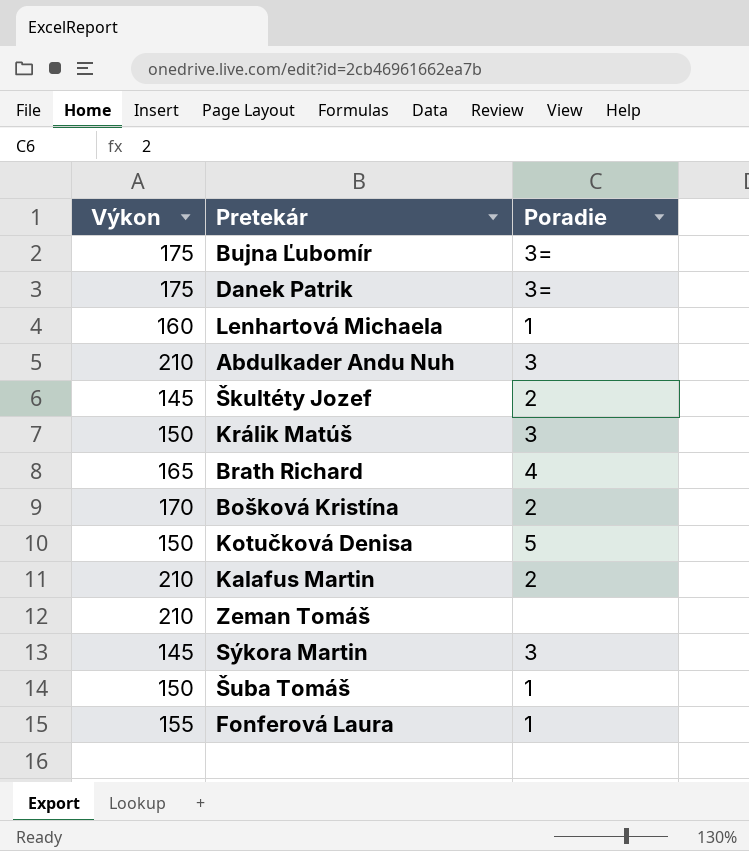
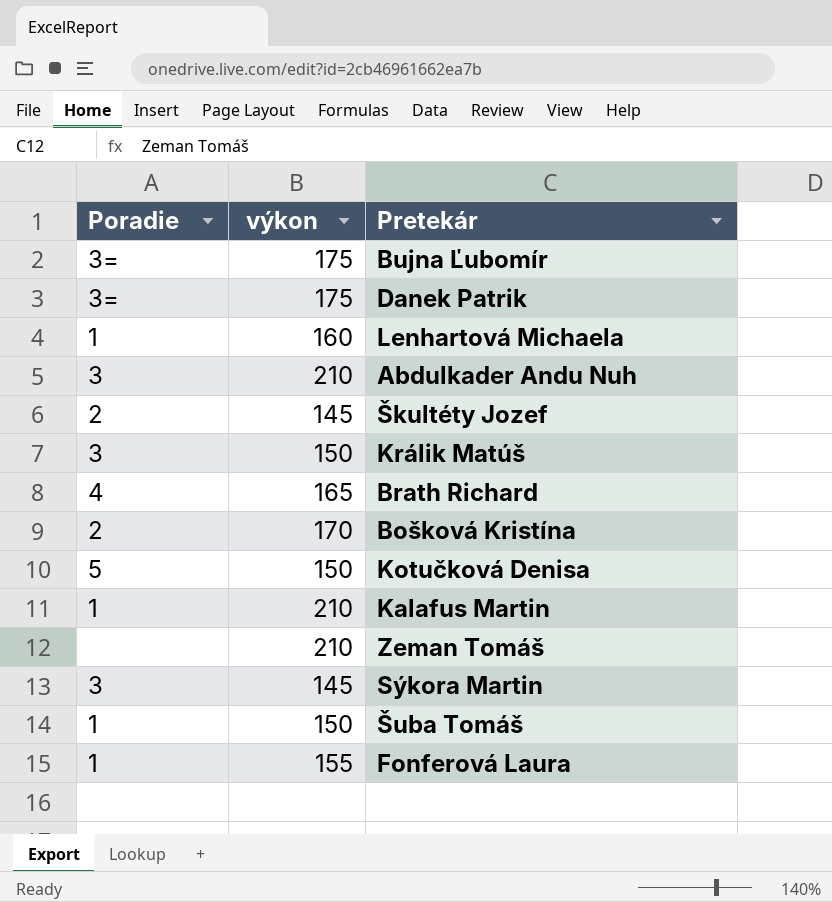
column Poradie | position: 3 -> 1
column name: Výkon -> výkon
Kalafus Martin | Poradie: 2 -> 1

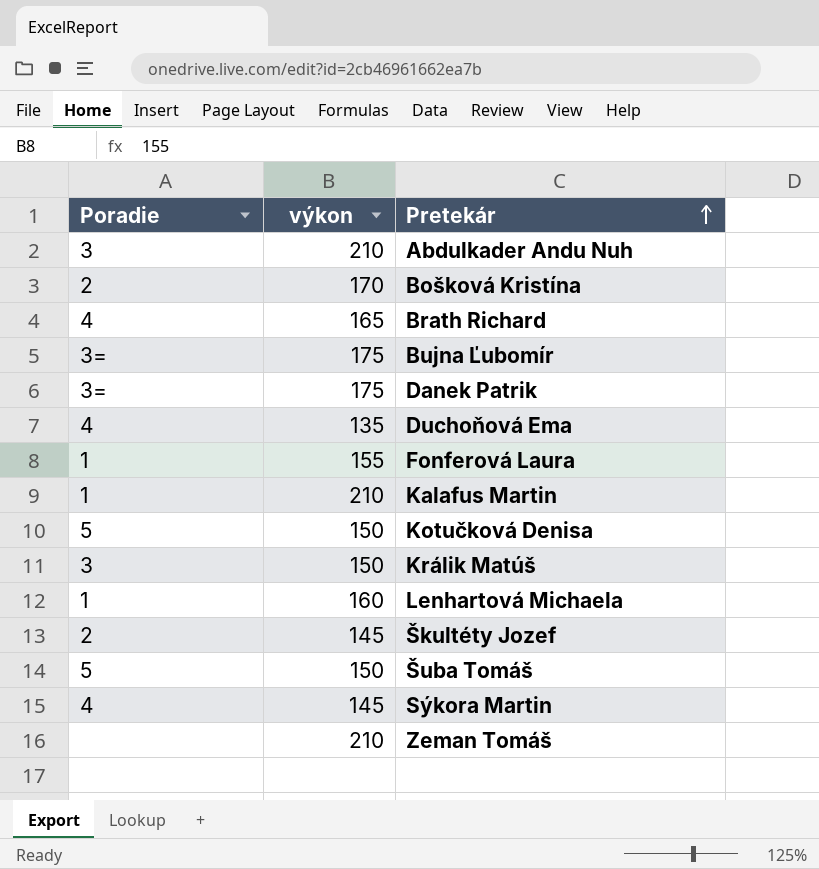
row order: none -> Pretekár ascending
row Duchoňová Ema: none -> 4 | 135
Šuba Tomáš | Poradie: 1 -> 5
Sýkora Martin | Poradie: 3 -> 4

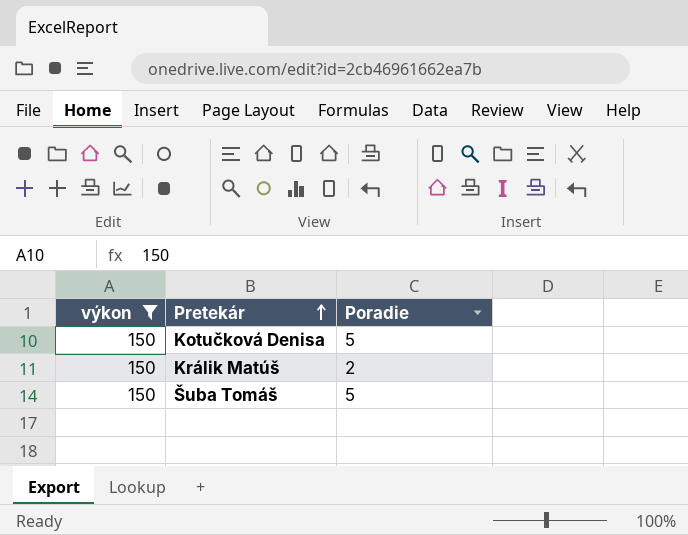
filter: none -> výkon = 150
column Poradie | position: 1 -> 3
Králik Matúš | Poradie: 3 -> 2

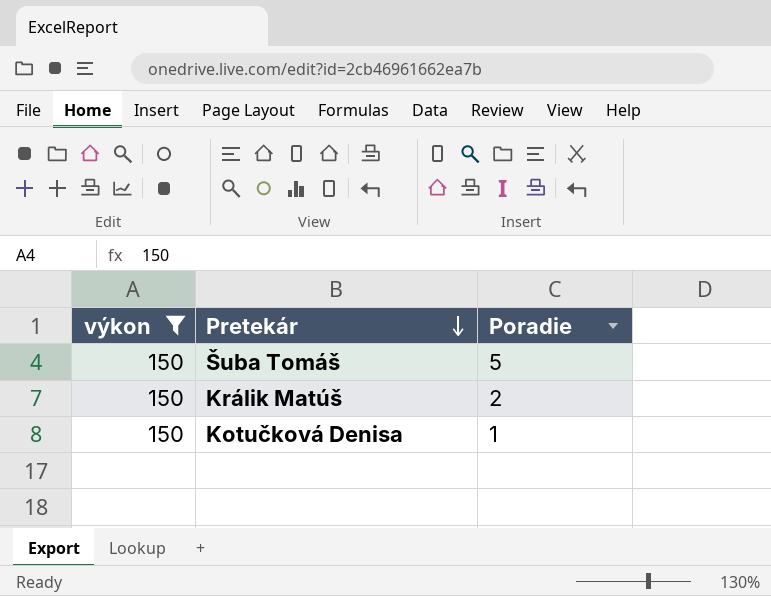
row order: Pretekár ascending -> Pretekár descending
Kotučková Denisa | Poradie: 5 -> 1

